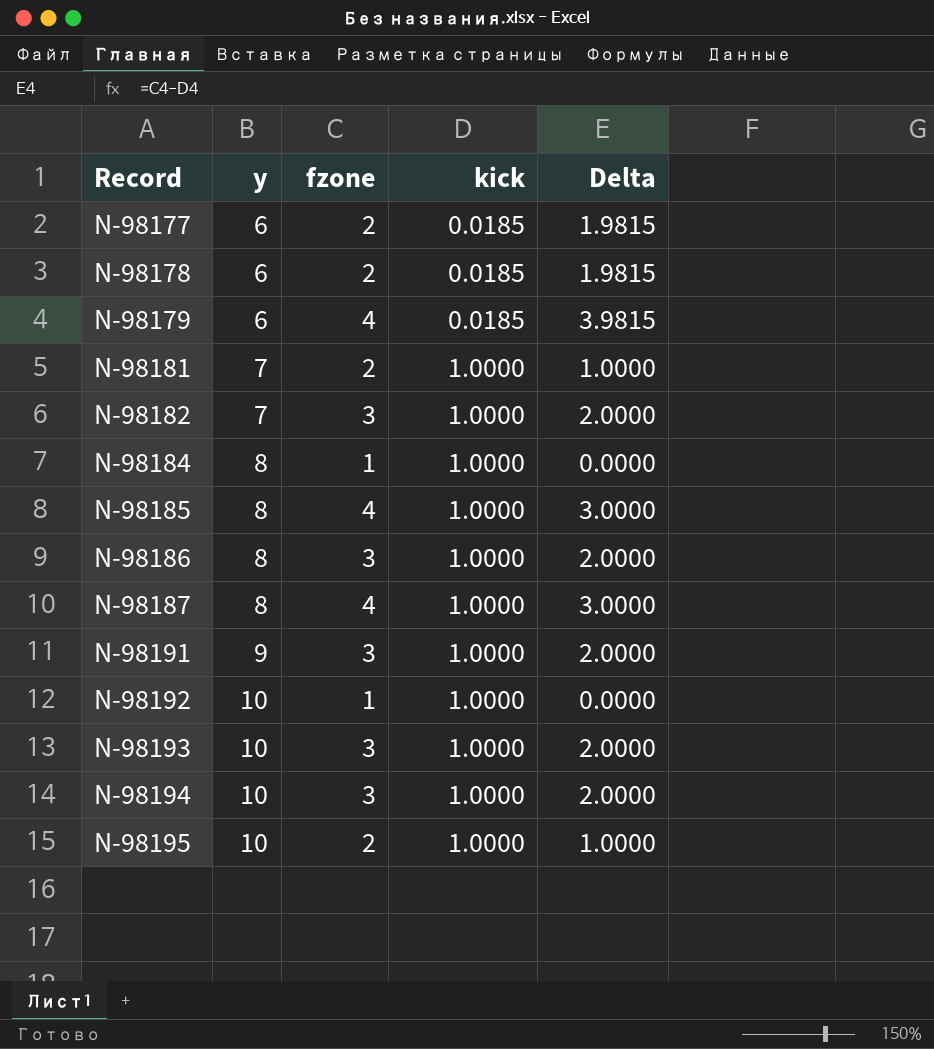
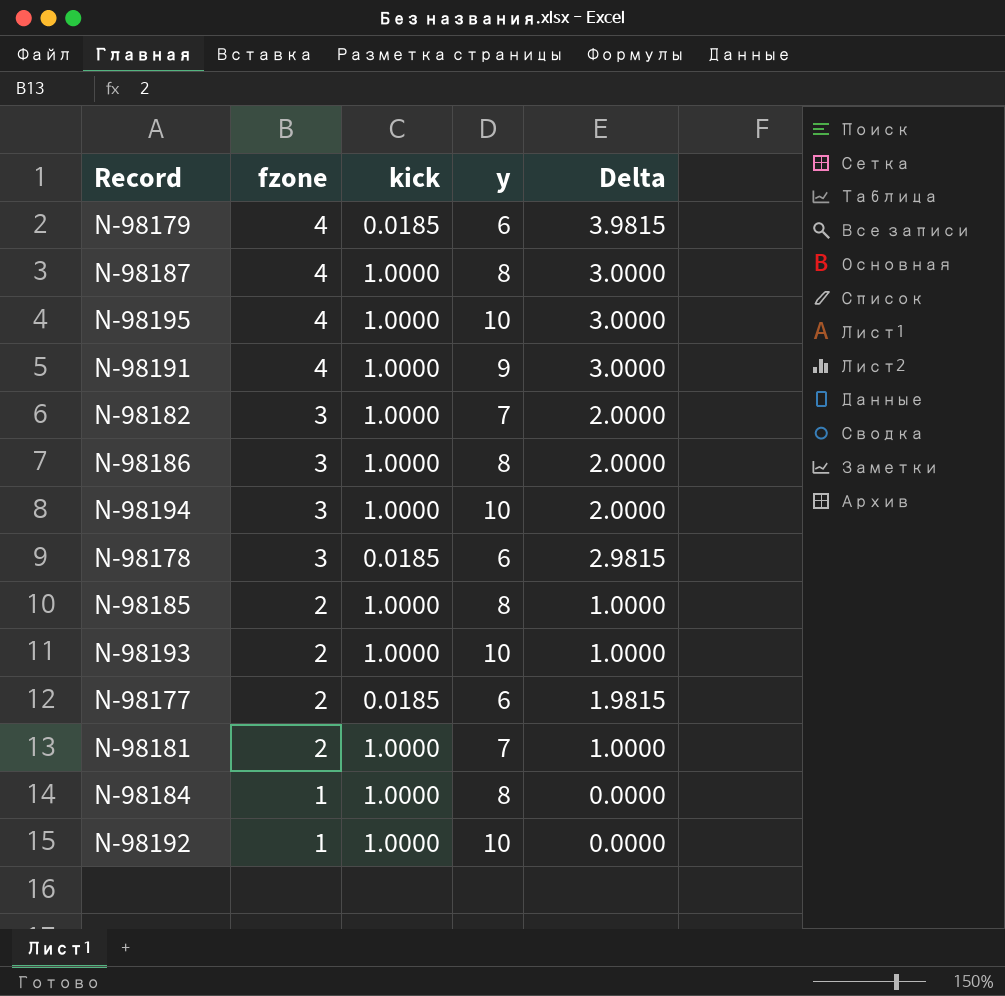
row order: Record ascending -> fzone descending
column y | position: 2 -> 4
N-98195 | fzone: 2 -> 4
N-98195 | Delta: 1.0000 -> 3.0000
N-98191 | fzone: 3 -> 4
N-98191 | Delta: 2.0000 -> 3.0000
N-98178 | fzone: 2 -> 3
N-98178 | Delta: 1.9815 -> 2.9815
N-98185 | fzone: 4 -> 2
N-98185 | Delta: 3.0000 -> 1.0000
N-98193 | fzone: 3 -> 2
N-98193 | Delta: 2.0000 -> 1.0000

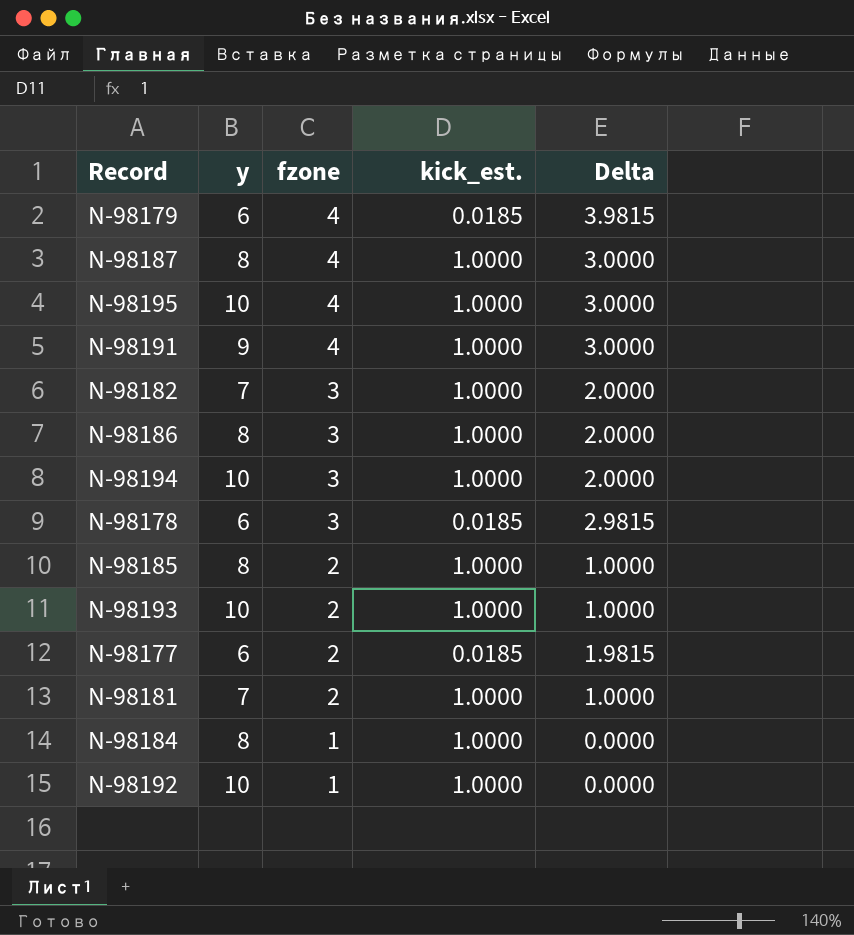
column y | position: 4 -> 2
column name: kick -> kick_est.

